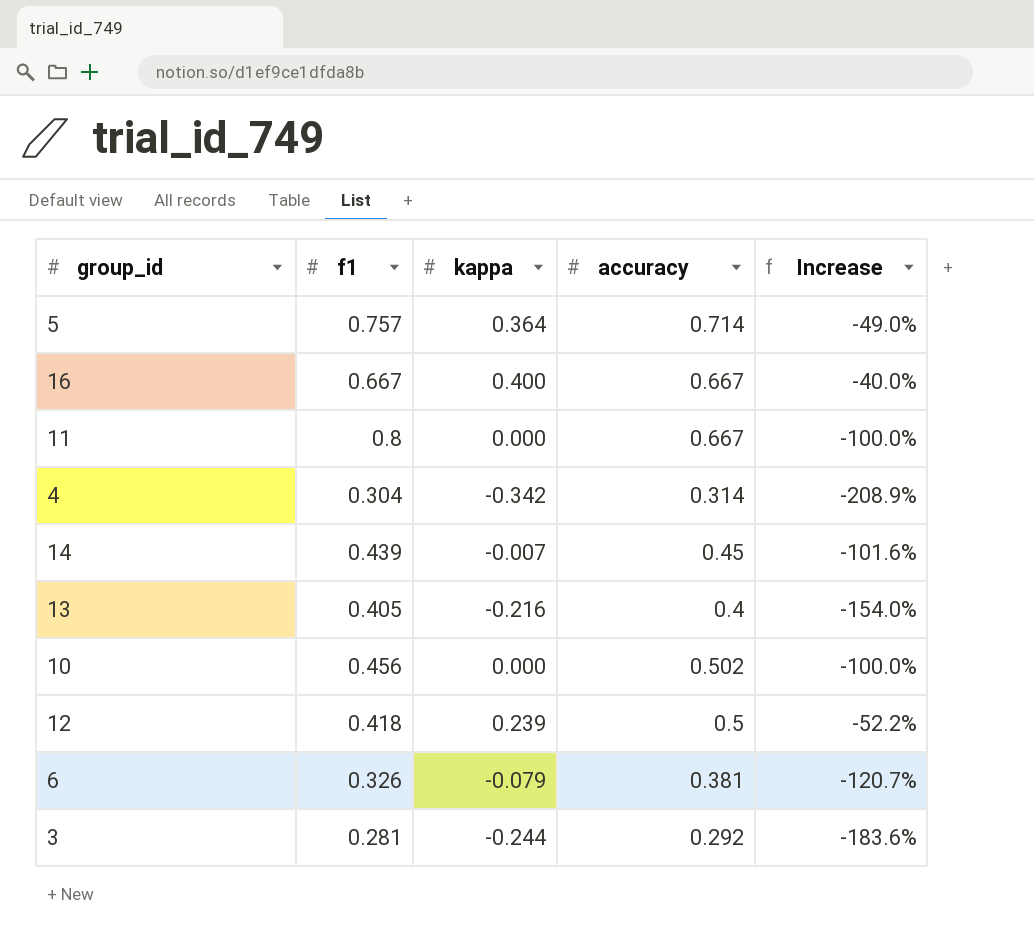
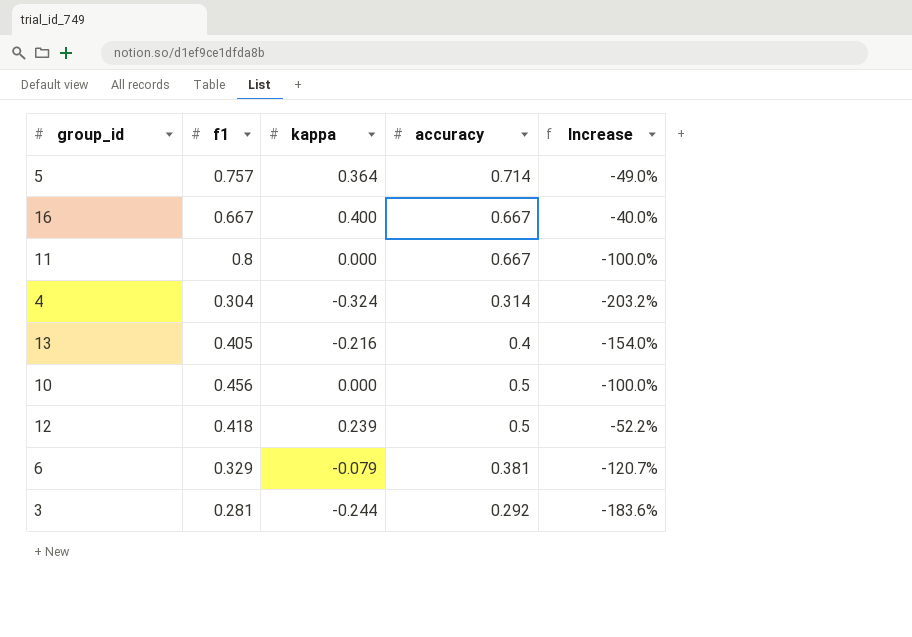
row 14: 0.439 | -0.007 | 0.45 | -101.6% -> none
4 | kappa: -0.342 -> -0.324
4 | Increase: -208.9% -> -203.2%
10 | accuracy: 0.502 -> 0.5
6 | f1: 0.326 -> 0.329

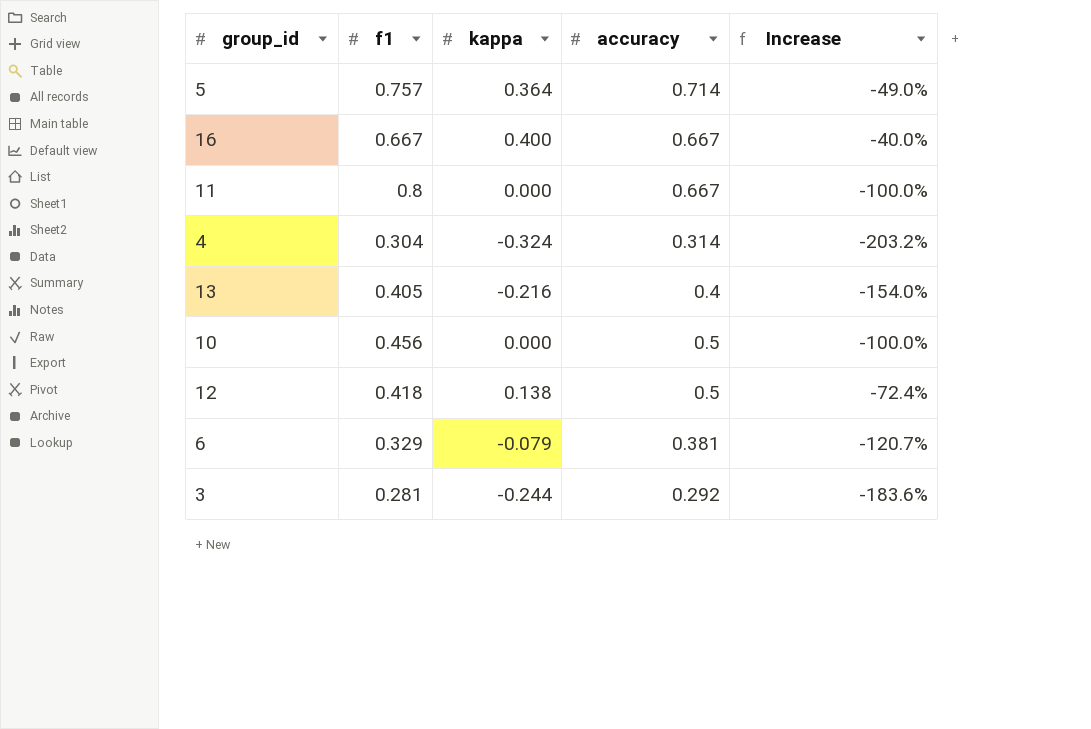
12 | kappa: 0.239 -> 0.138
12 | Increase: -52.2% -> -72.4%

